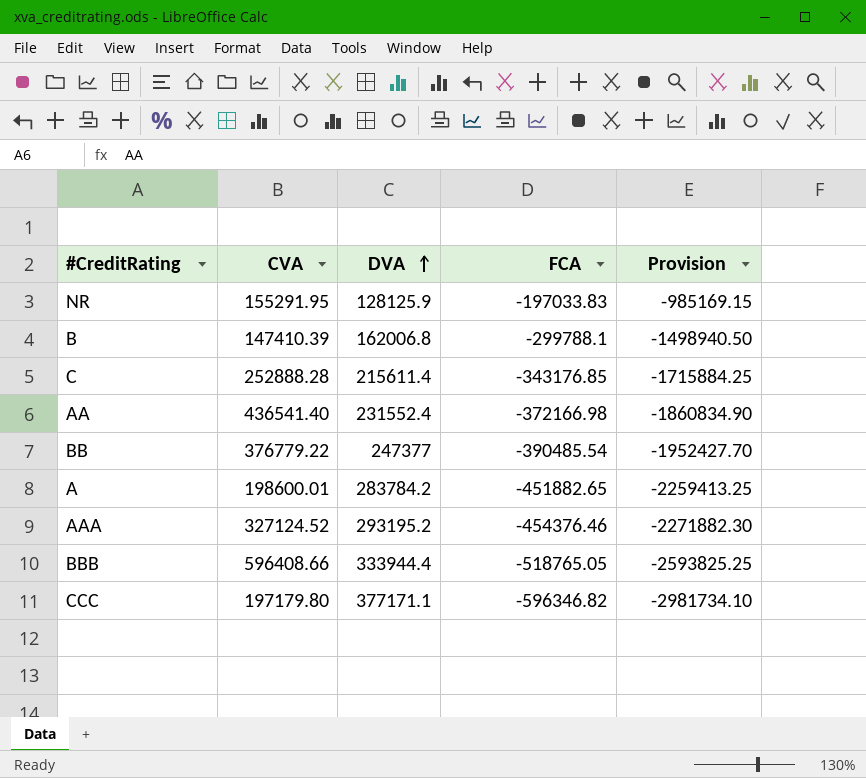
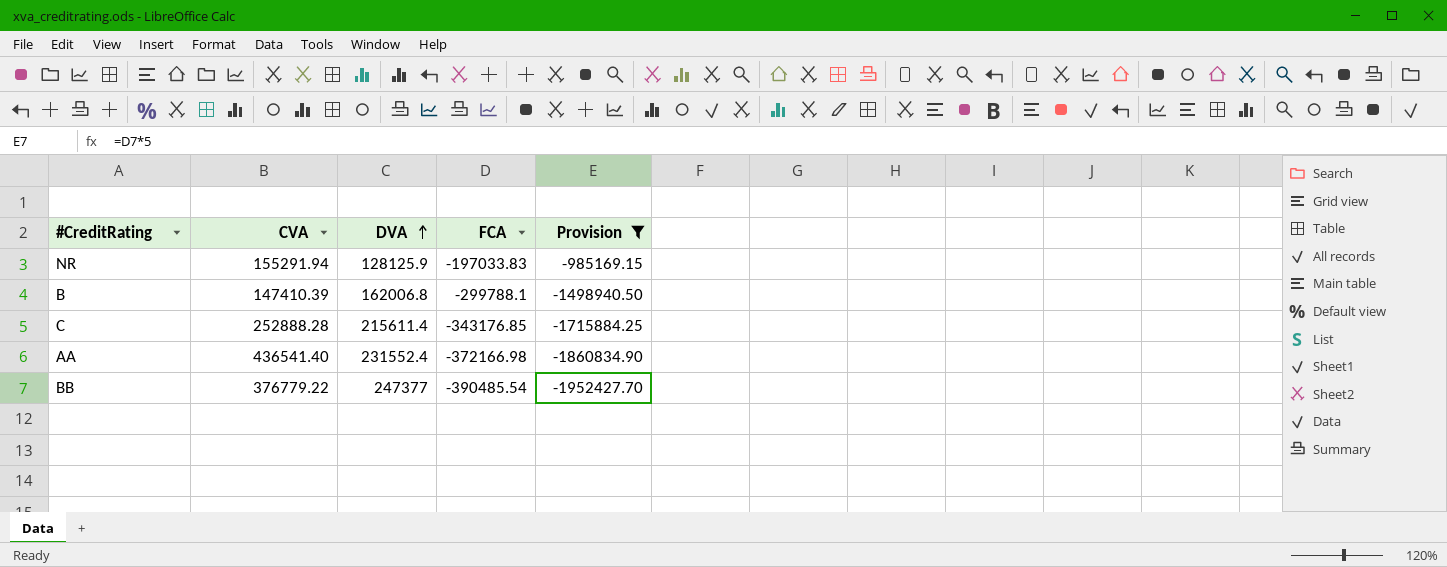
filter: none -> Provision >= -1952427.70
NR | CVA: 155291.95 -> 155291.94

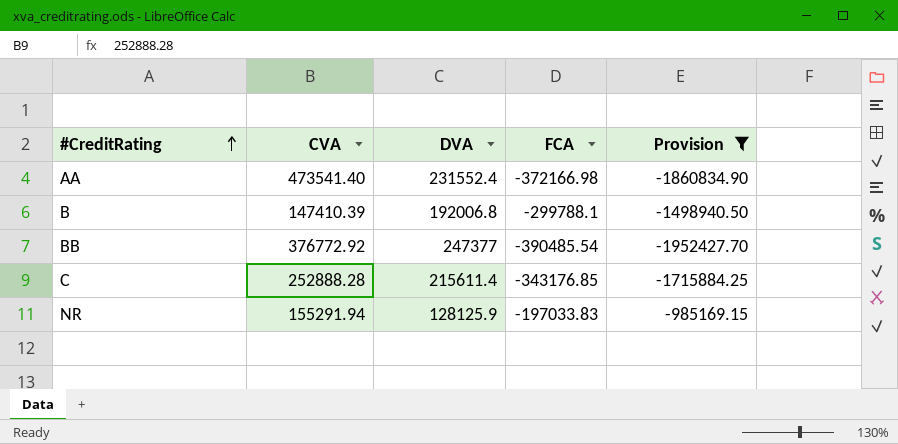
row order: DVA ascending -> #CreditRating ascending
AA | CVA: 436541.40 -> 473541.40
B | DVA: 162006.8 -> 192006.8
BB | CVA: 376779.22 -> 376772.92

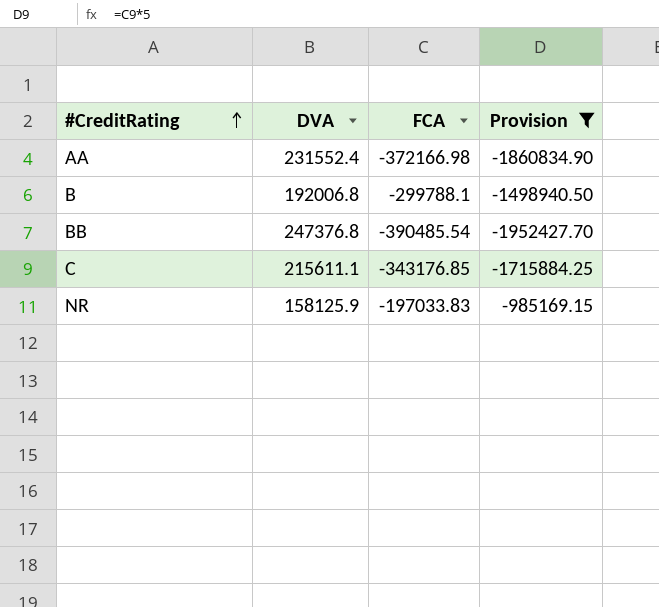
column CVA | position: 2 -> none
BB | DVA: 247377 -> 247376.8
C | DVA: 215611.4 -> 215611.1
NR | DVA: 128125.9 -> 158125.9

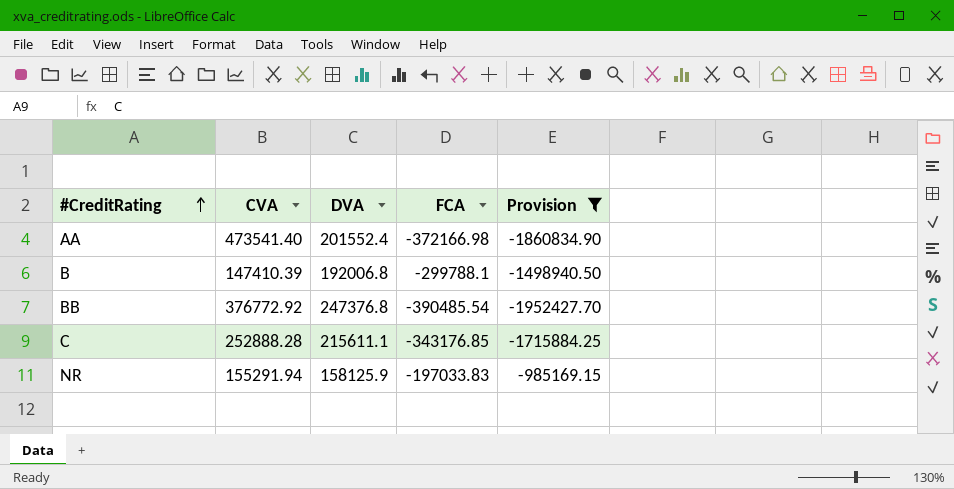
column CVA | position: none -> 2
AA | DVA: 231552.4 -> 201552.4

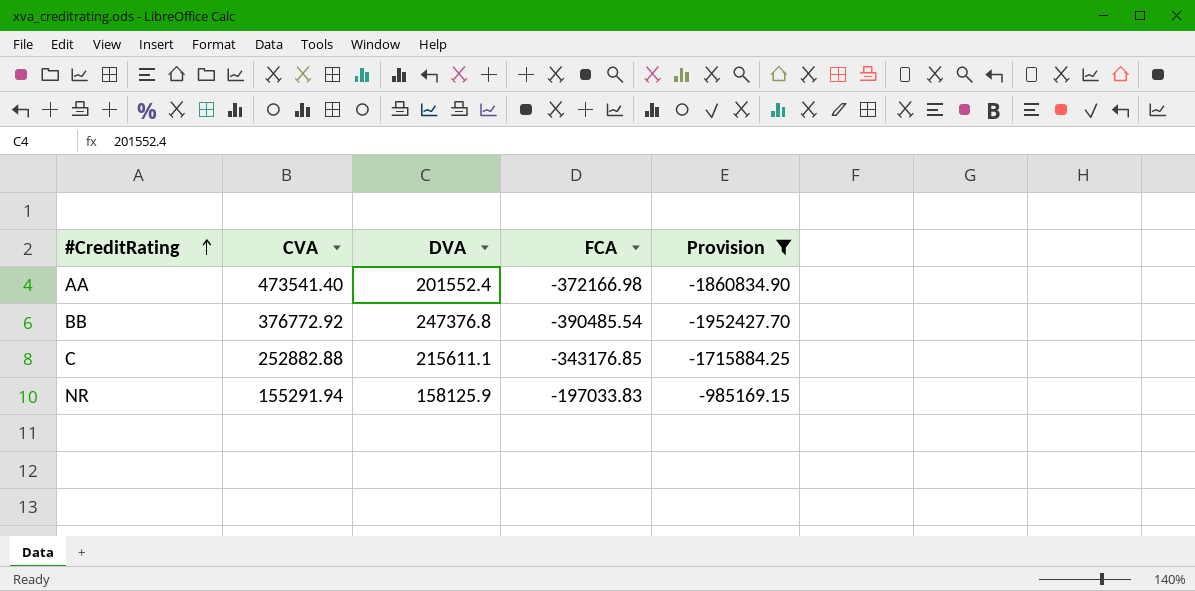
row B: 147410.39 | 192006.8 | -299788.1 | -1498940.50 -> none
C | CVA: 252888.28 -> 252882.88

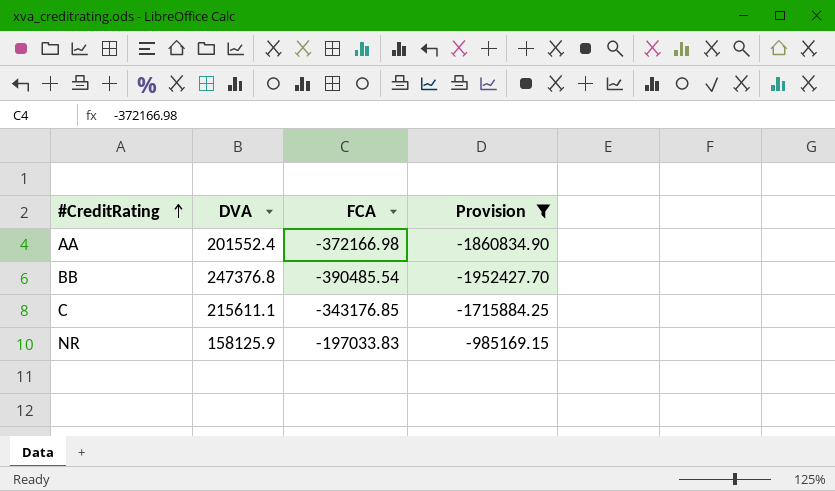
column CVA | position: 2 -> none

